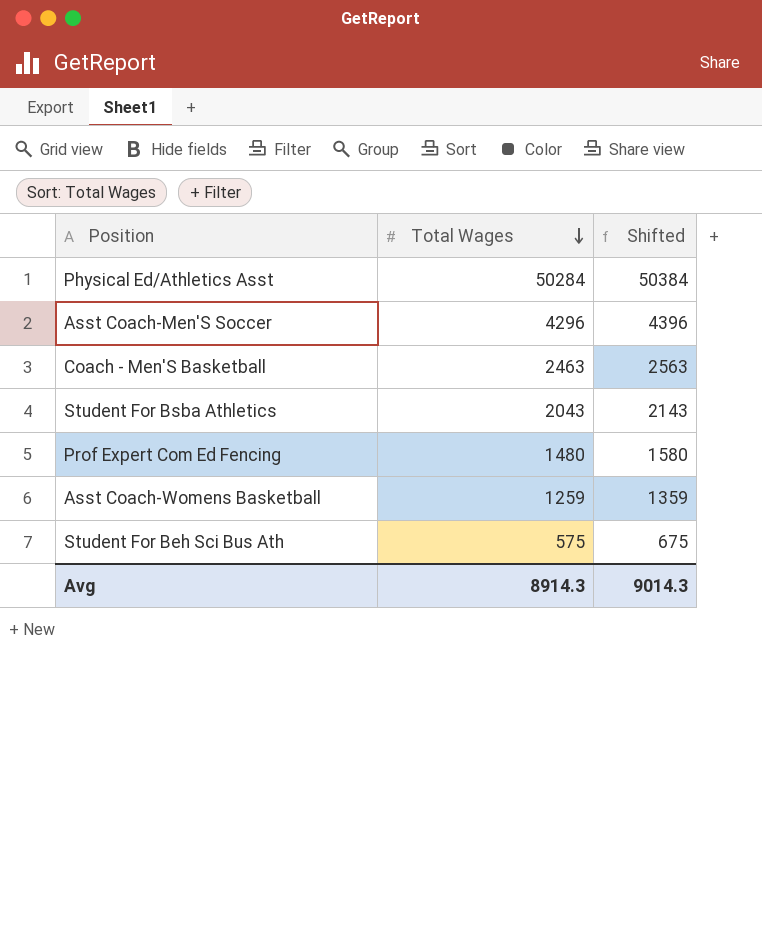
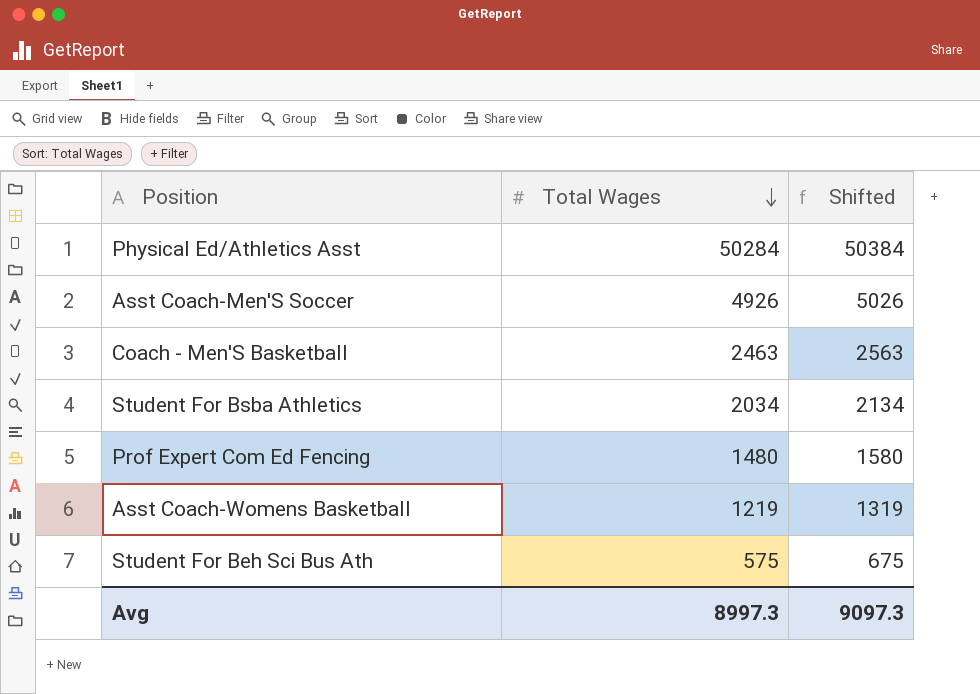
Asst Coach-Men'S Soccer | Total Wages: 4296 -> 4926
Asst Coach-Men'S Soccer | Shifted: 4396 -> 5026
Student For Bsba Athletics | Total Wages: 2043 -> 2034
Student For Bsba Athletics | Shifted: 2143 -> 2134
Asst Coach-Womens Basketball | Total Wages: 1259 -> 1219
Asst Coach-Womens Basketball | Shifted: 1359 -> 1319
Avg | Total Wages: 8914.3 -> 8997.3
Avg | Shifted: 9014.3 -> 9097.3

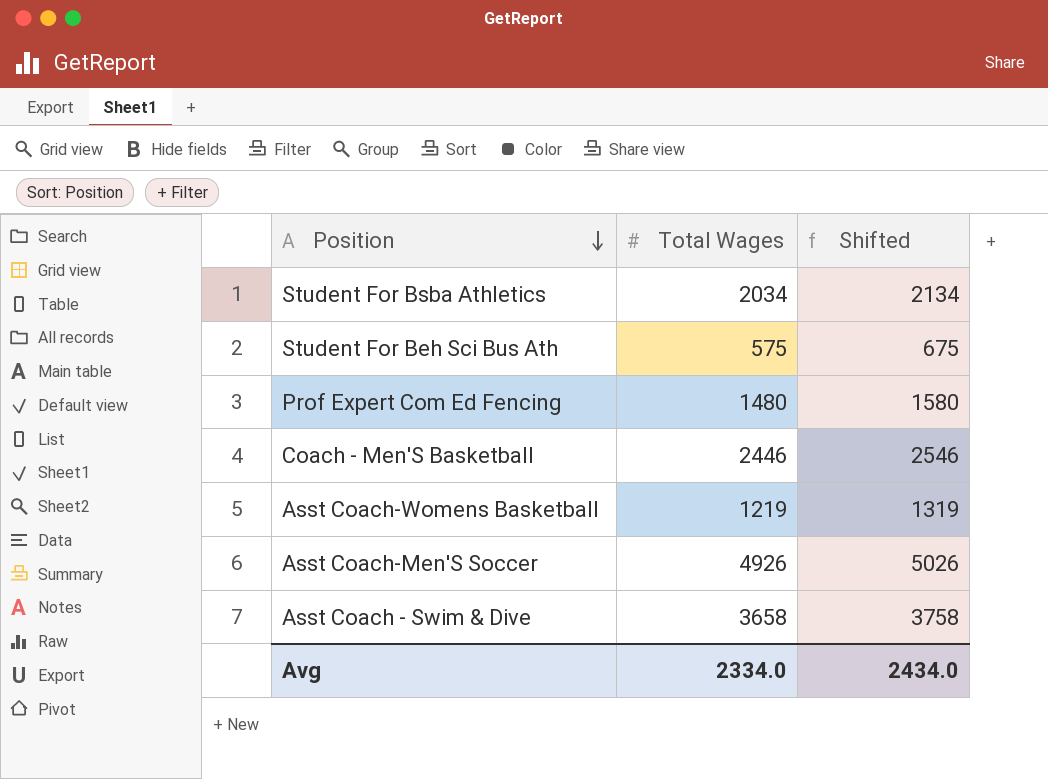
row order: Total Wages descending -> Position descending
row Physical Ed/Athletics Asst: 50284 | 50384 -> none
Coach - Men'S Basketball | Total Wages: 2463 -> 2446
Coach - Men'S Basketball | Shifted: 2563 -> 2546
row Asst Coach - Swim & Dive: none -> 3658 | 3758
Avg | Total Wages: 8997.3 -> 2334.0
Avg | Shifted: 9097.3 -> 2434.0

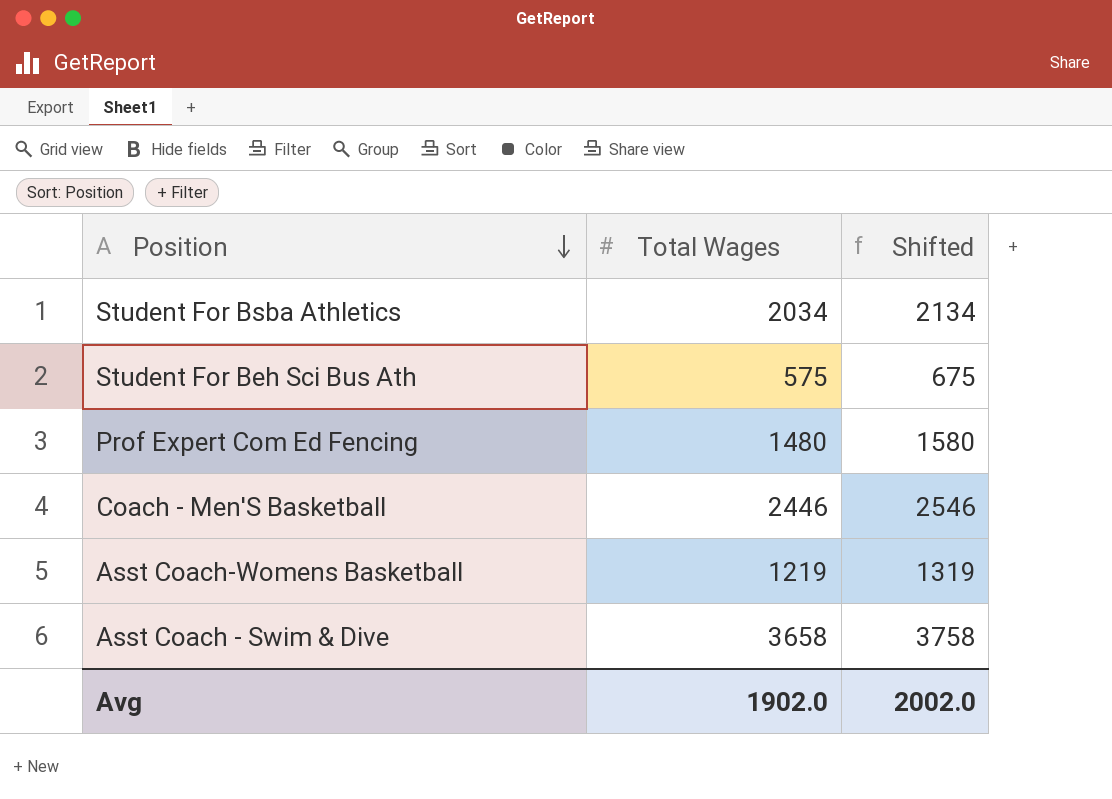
row Asst Coach-Men'S Soccer: 4926 | 5026 -> none
Avg | Total Wages: 2334.0 -> 1902.0
Avg | Shifted: 2434.0 -> 2002.0

